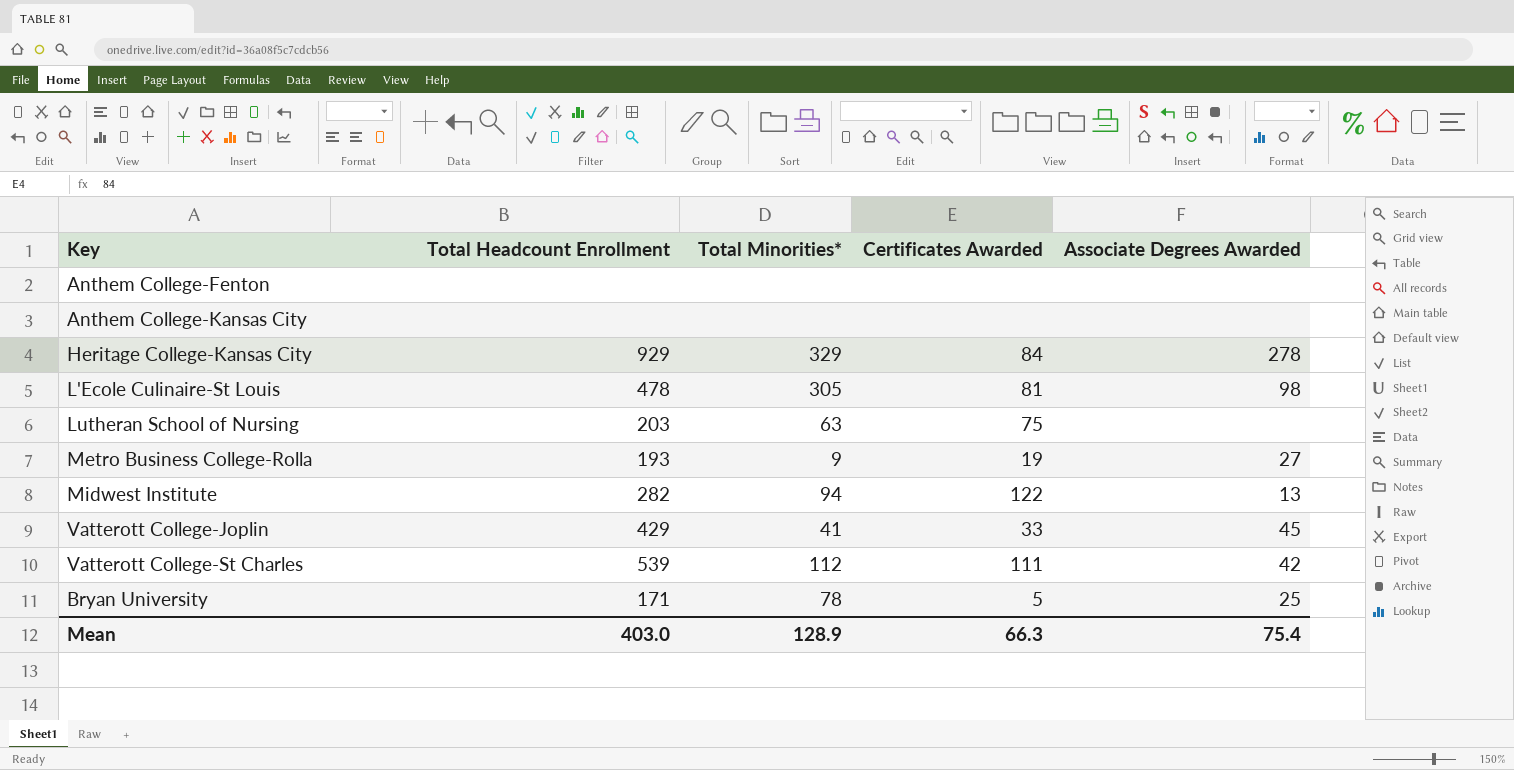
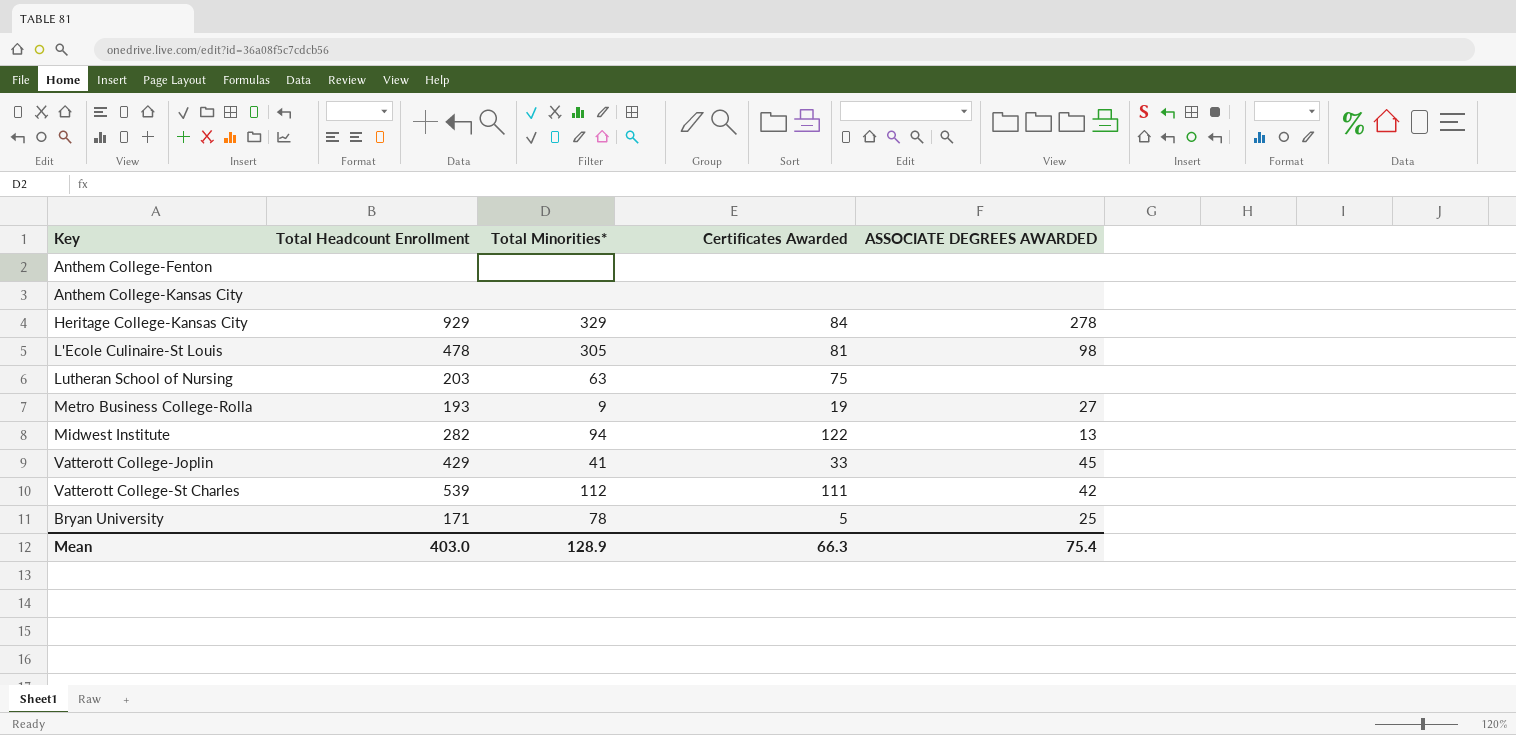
column name: Associate Degrees Awarded -> ASSOCIATE DEGREES AWARDED

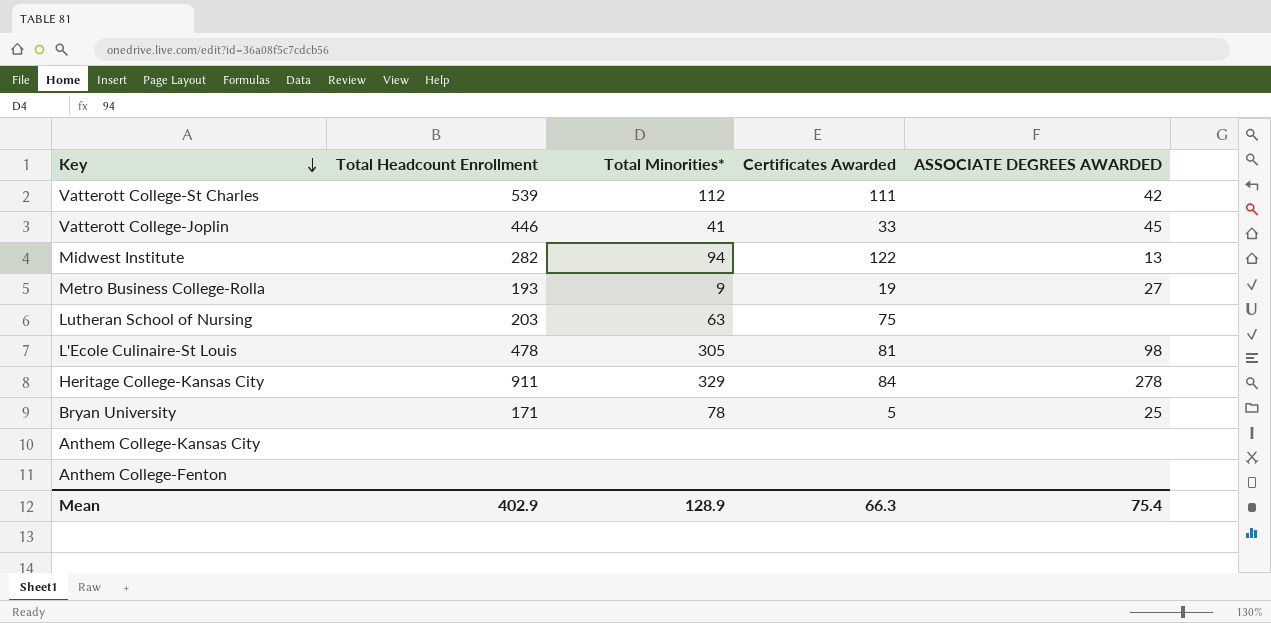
row order: none -> Key descending
Vatterott College-Joplin | Total Headcount Enrollment: 429 -> 446
Heritage College-Kansas City | Total Headcount Enrollment: 929 -> 911
Mean | Total Headcount Enrollment: 403.0 -> 402.9

